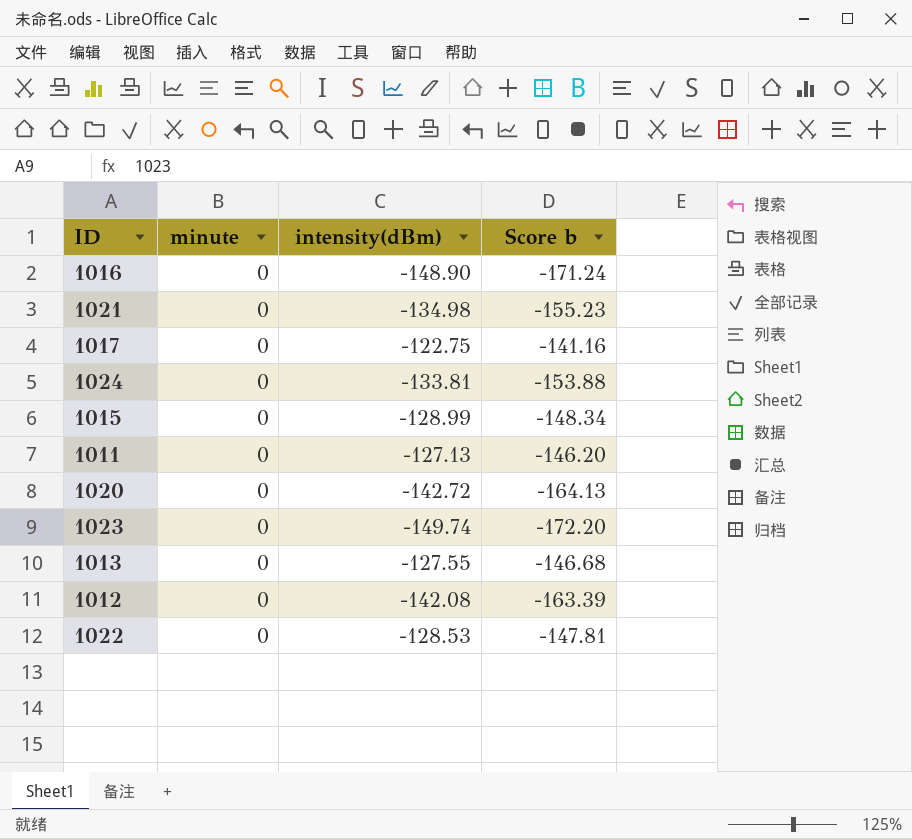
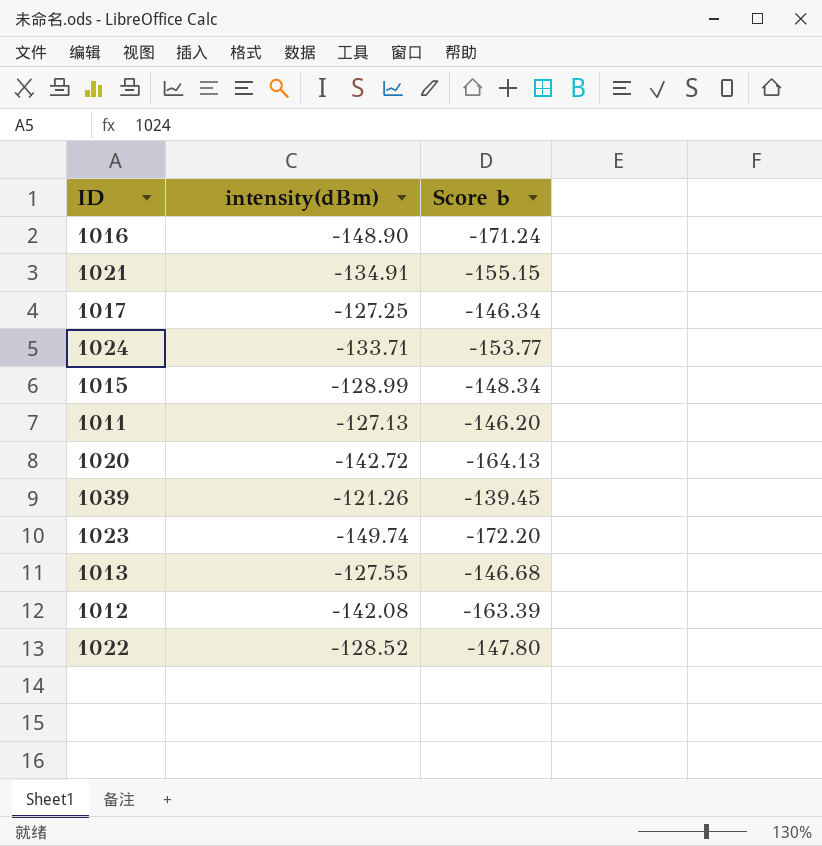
column minute | position: 2 -> none
1021 | intensity(dBm): -134.98 -> -134.91
1021 | Score b: -155.23 -> -155.15
1017 | intensity(dBm): -122.75 -> -127.25
1017 | Score b: -141.16 -> -146.34
1024 | intensity(dBm): -133.81 -> -133.71
1024 | Score b: -153.88 -> -153.77
row 1039: none -> -121.26 | -139.45
1022 | intensity(dBm): -128.53 -> -128.52
1022 | Score b: -147.81 -> -147.80

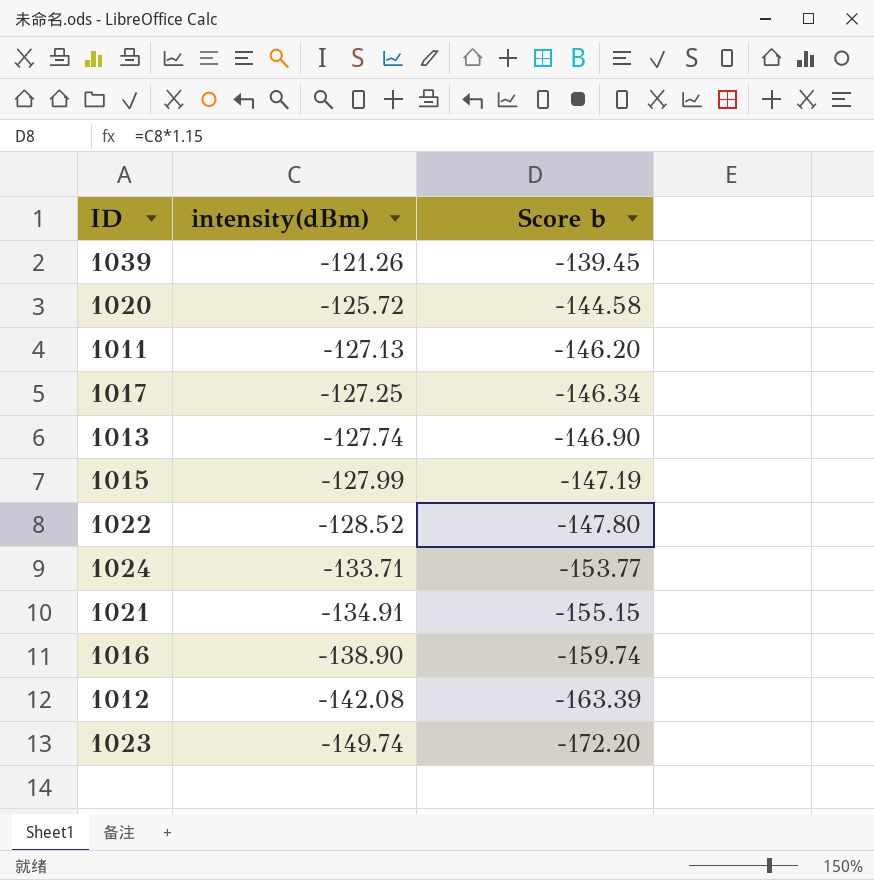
row order: none -> intensity(dBm) descending
1020 | intensity(dBm): -142.72 -> -125.72
1020 | Score b: -164.13 -> -144.58
1013 | intensity(dBm): -127.55 -> -127.74
1013 | Score b: -146.68 -> -146.90
1015 | intensity(dBm): -128.99 -> -127.99
1015 | Score b: -148.34 -> -147.19
1016 | intensity(dBm): -148.90 -> -138.90
1016 | Score b: -171.24 -> -159.74

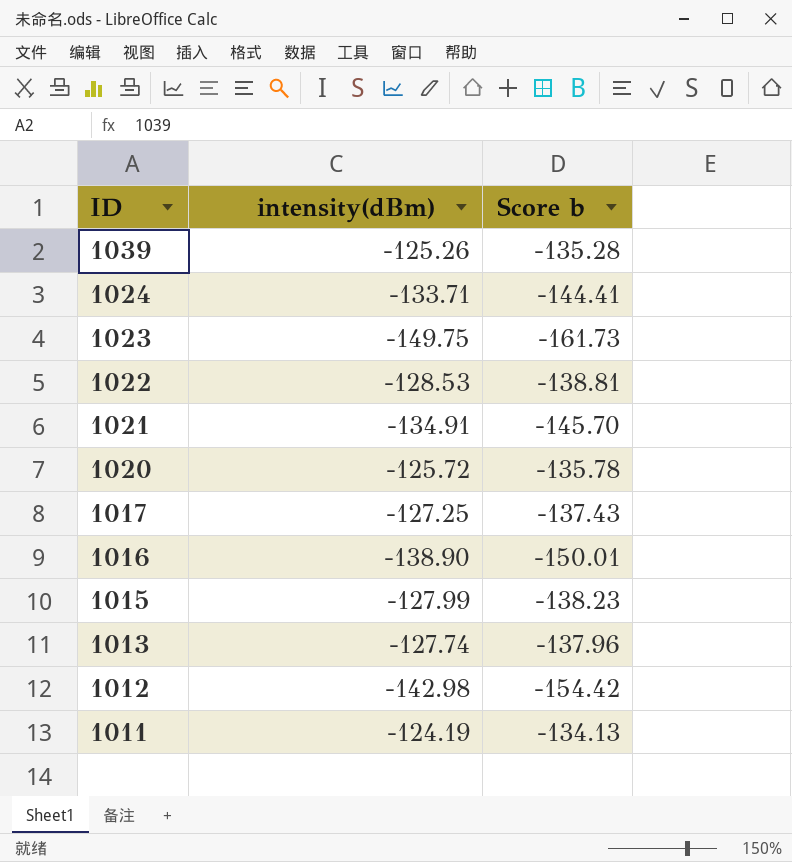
row order: intensity(dBm) descending -> ID descending
column Score b | formula: [intensity(dBm)] * 1.15 -> [intensity(dBm)] * 1.08
1039 | intensity(dBm): -121.26 -> -125.26
1023 | intensity(dBm): -149.74 -> -149.75
1022 | intensity(dBm): -128.52 -> -128.53
1012 | intensity(dBm): -142.08 -> -142.98
1011 | intensity(dBm): -127.13 -> -124.19

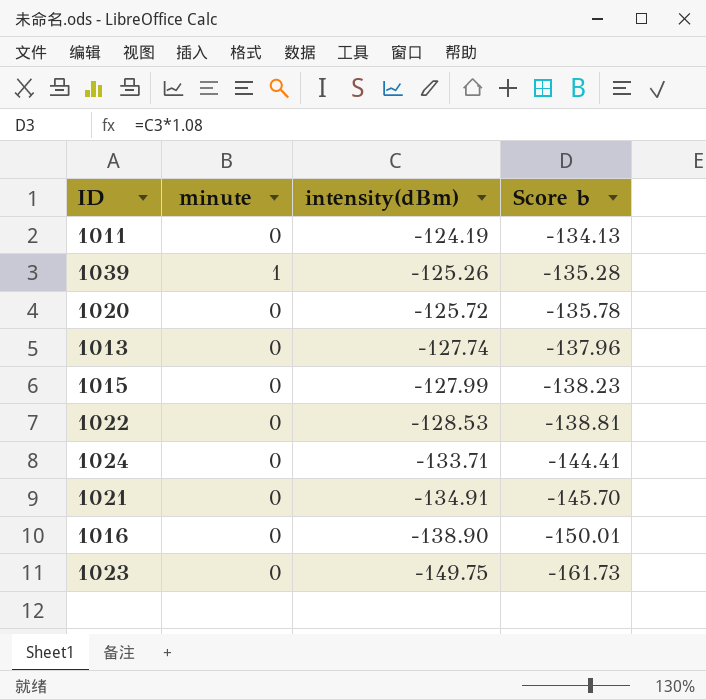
row order: ID descending -> intensity(dBm) descending
column minute | position: none -> 2
row 1017: -127.25 | -137.43 -> none
row 1012: -142.98 | -154.42 -> none

